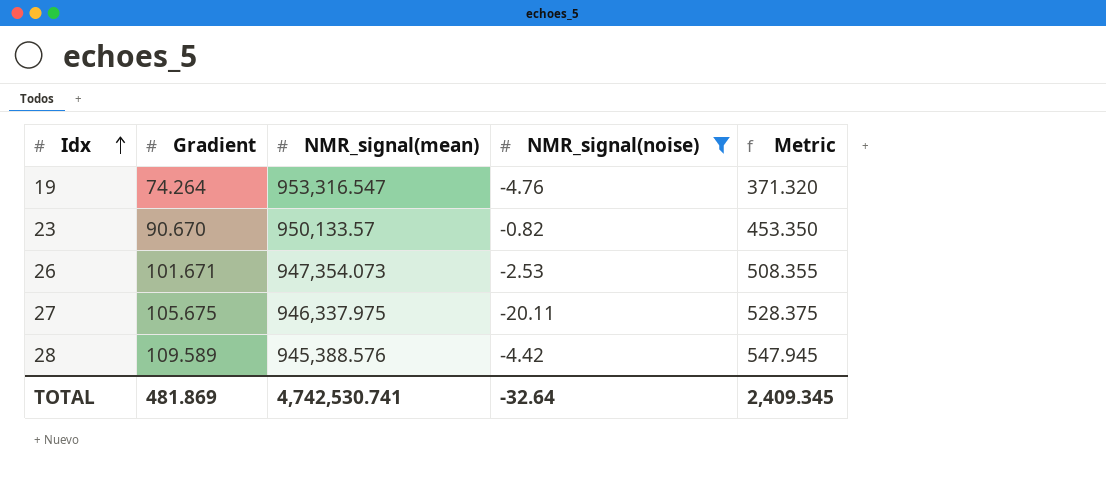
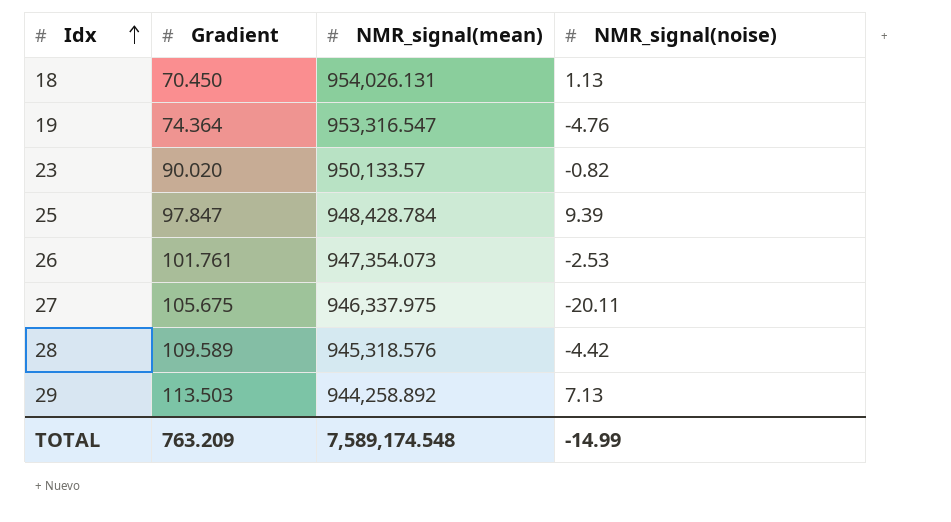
filter: NMR_signal(noise) <= -0.82 -> none
column Metric | formula: [Gradient] * 5 -> none
19 | Gradient: 74.264 -> 74.364
23 | Gradient: 90.670 -> 90.020
26 | Gradient: 101.671 -> 101.761
28 | NMR_signal(mean): 945,388.576 -> 945,318.576
TOTAL | Gradient: 481.869 -> 763.209
TOTAL | NMR_signal(mean): 4,742,530.741 -> 7,589,174.548
TOTAL | NMR_signal(noise): -32.64 -> -14.99

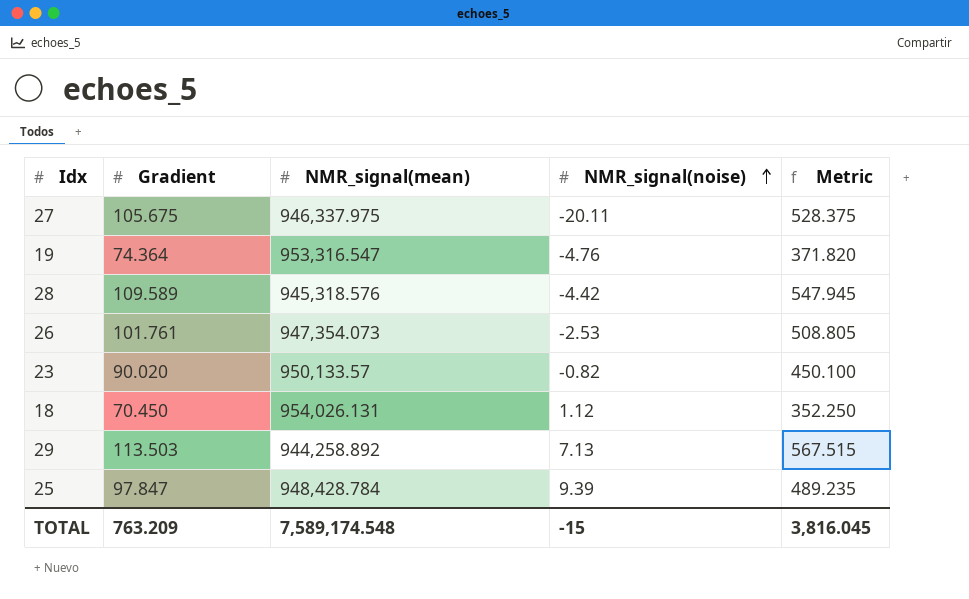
row order: Idx ascending -> NMR_signal(noise) ascending
column Metric | formula: none -> [Gradient] * 5
18 | NMR_signal(noise): 1.13 -> 1.12
TOTAL | NMR_signal(noise): -14.99 -> -15

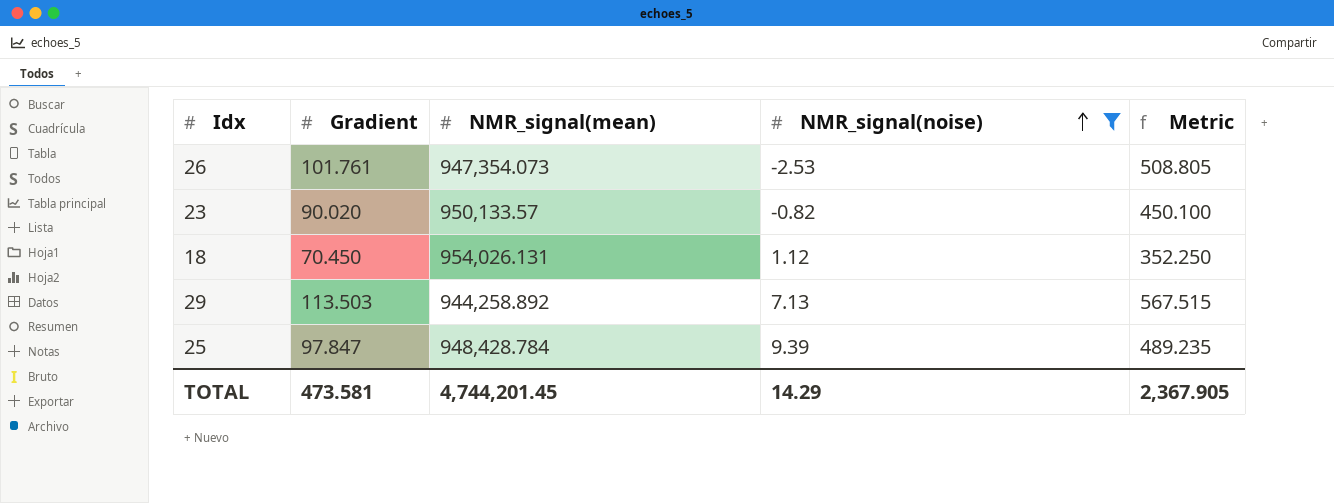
filter: none -> NMR_signal(noise) >= -2.53
TOTAL | Gradient: 763.209 -> 473.581
TOTAL | NMR_signal(mean): 7,589,174.548 -> 4,744,201.45
TOTAL | NMR_signal(noise): -15 -> 14.29
TOTAL | Metric: 3,816.045 -> 2,367.905

